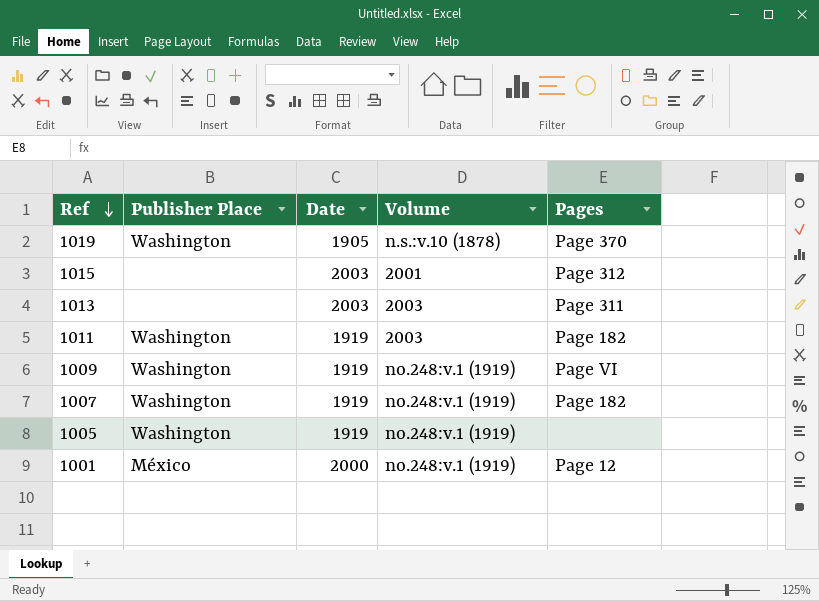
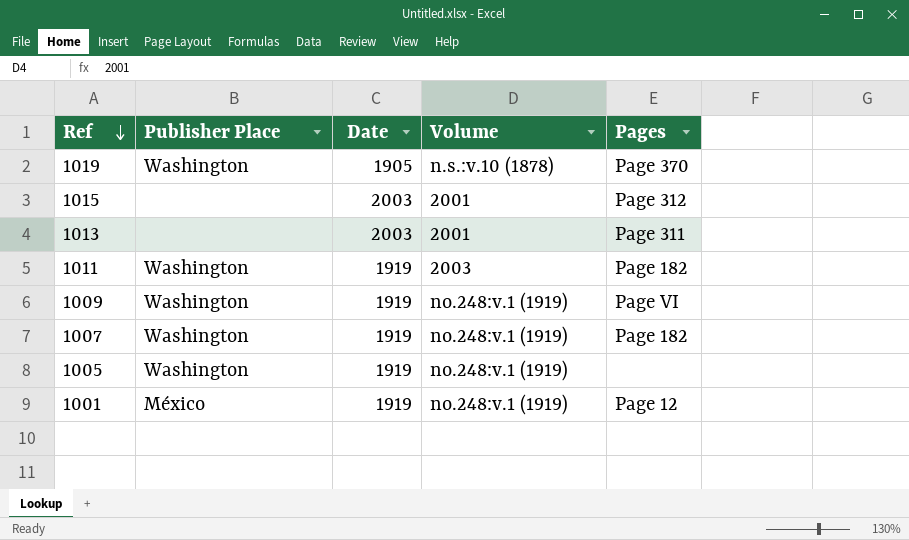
1013 | Volume: 2003 -> 2001
1001 | Date: 2000 -> 1919

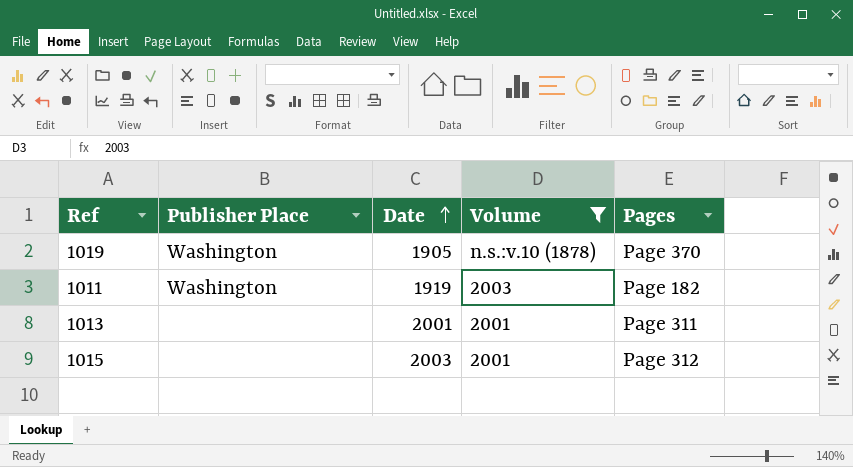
filter: none -> Volume != no.248:v.1 (1919)
row order: Ref descending -> Date ascending
1013 | Date: 2003 -> 2001

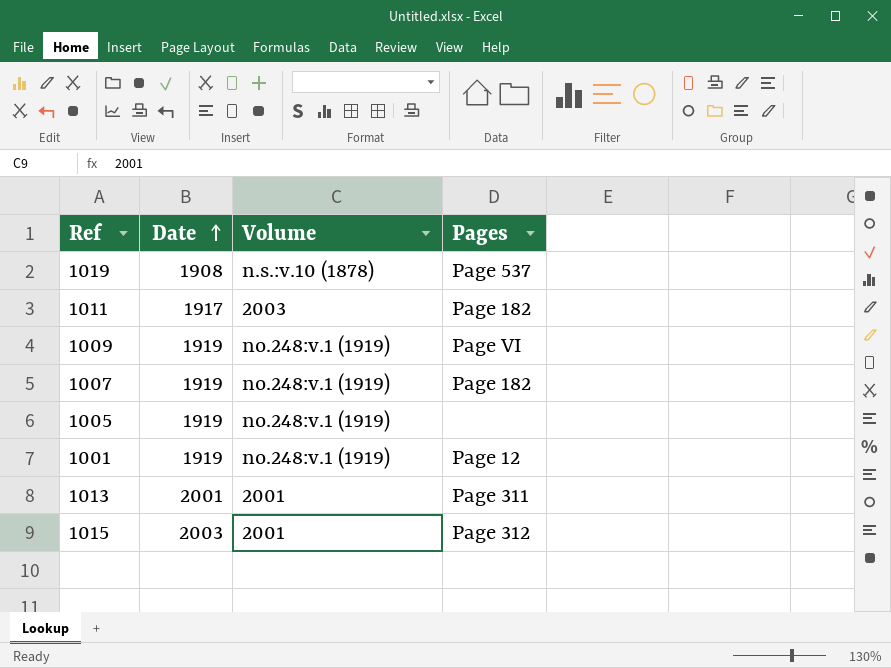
filter: Volume != no.248:v.1 (1919) -> none
column Publisher Place | position: 2 -> none
1019 | Date: 1905 -> 1908
1019 | Pages: Page 370 -> Page 537
1011 | Date: 1919 -> 1917

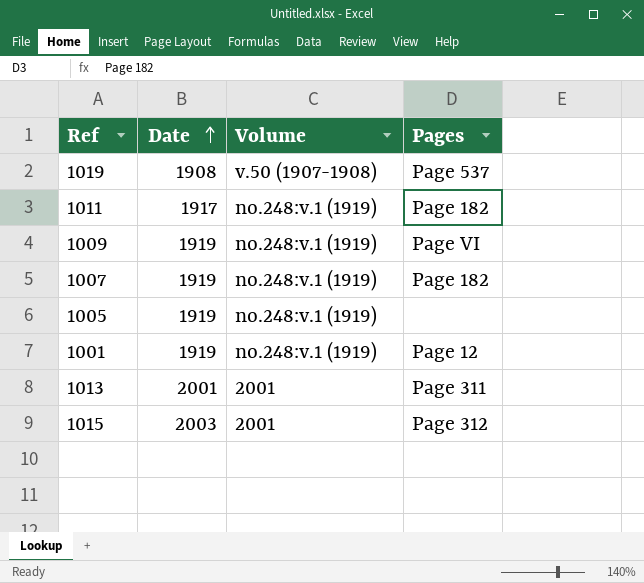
1019 | Volume: n.s.:v.10 (1878) -> v.50 (1907-1908)
1011 | Volume: 2003 -> no.248:v.1 (1919)

